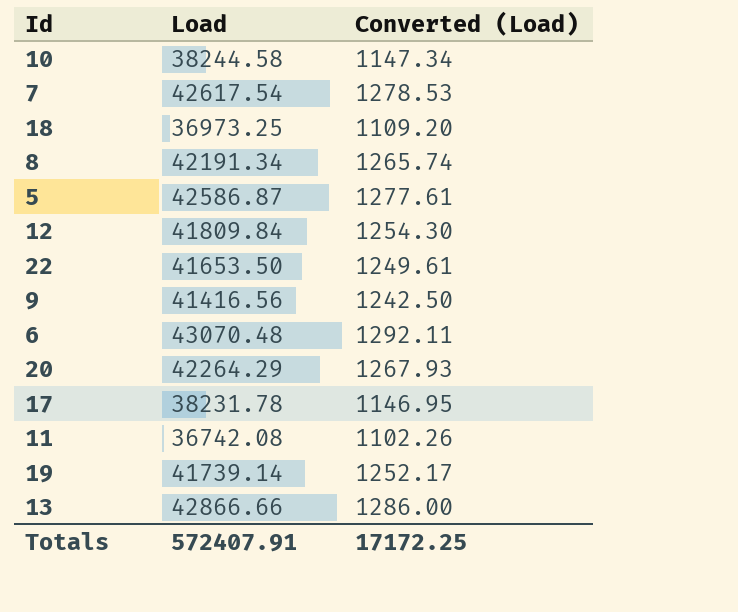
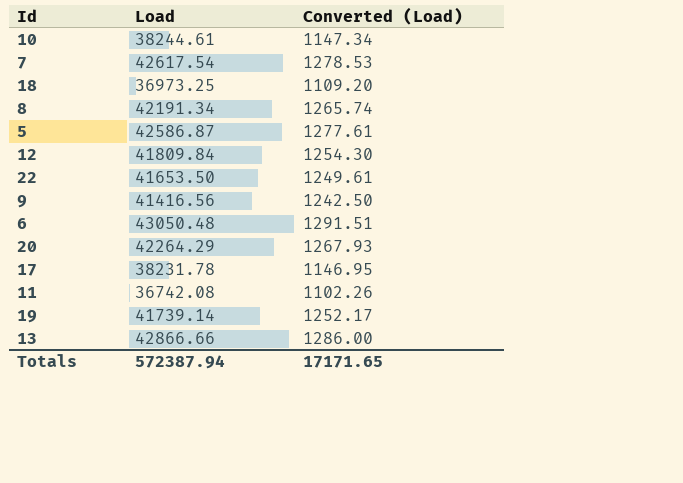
10 | Load: 38244.58 -> 38244.61
6 | Load: 43070.48 -> 43050.48
6 | Converted (Load): 1292.11 -> 1291.51
Totals | Load: 572407.91 -> 572387.94
Totals | Converted (Load): 17172.25 -> 17171.65

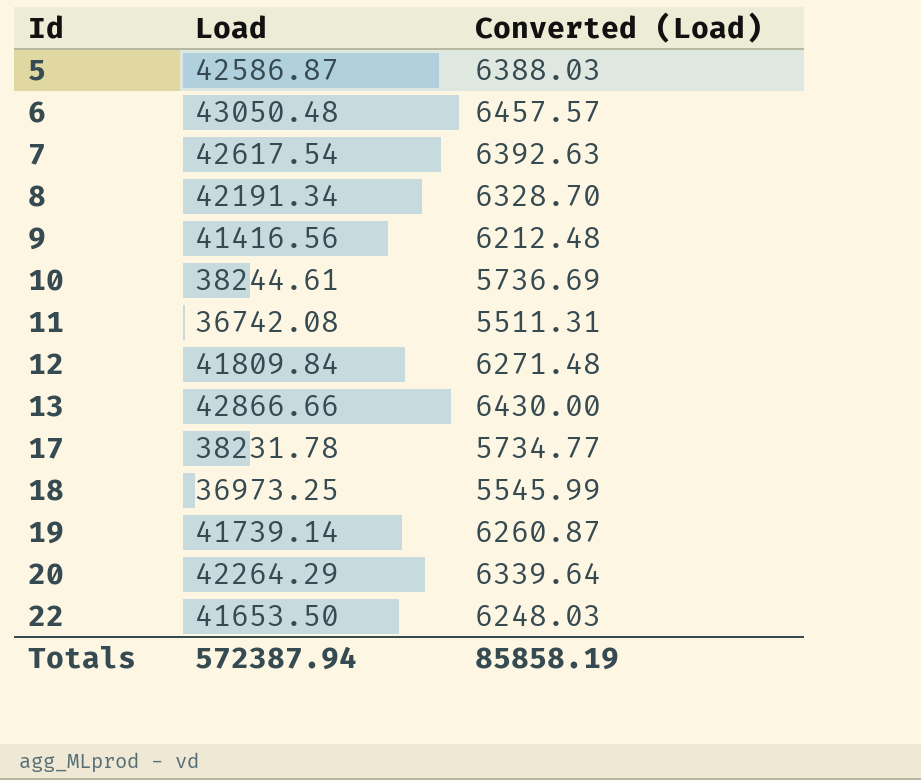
row order: none -> Id ascending
column Converted (Load) | formula: [Load] * 0.03 -> [Load] * 0.15
Totals | Converted (Load): 17171.65 -> 85858.19

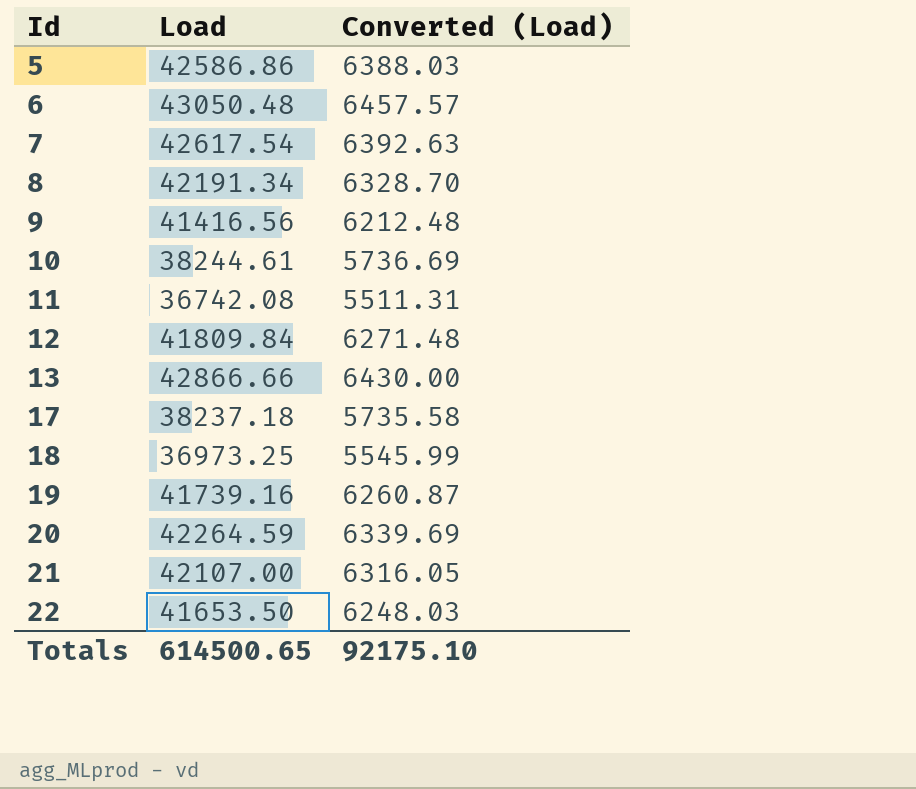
5 | Load: 42586.87 -> 42586.86
17 | Load: 38231.78 -> 38237.18
17 | Converted (Load): 5734.77 -> 5735.58
19 | Load: 41739.14 -> 41739.16
20 | Load: 42264.29 -> 42264.59
20 | Converted (Load): 6339.64 -> 6339.69
row 21: none -> 42107.00 | 6316.05
Totals | Load: 572387.94 -> 614500.65
Totals | Converted (Load): 85858.19 -> 92175.10

